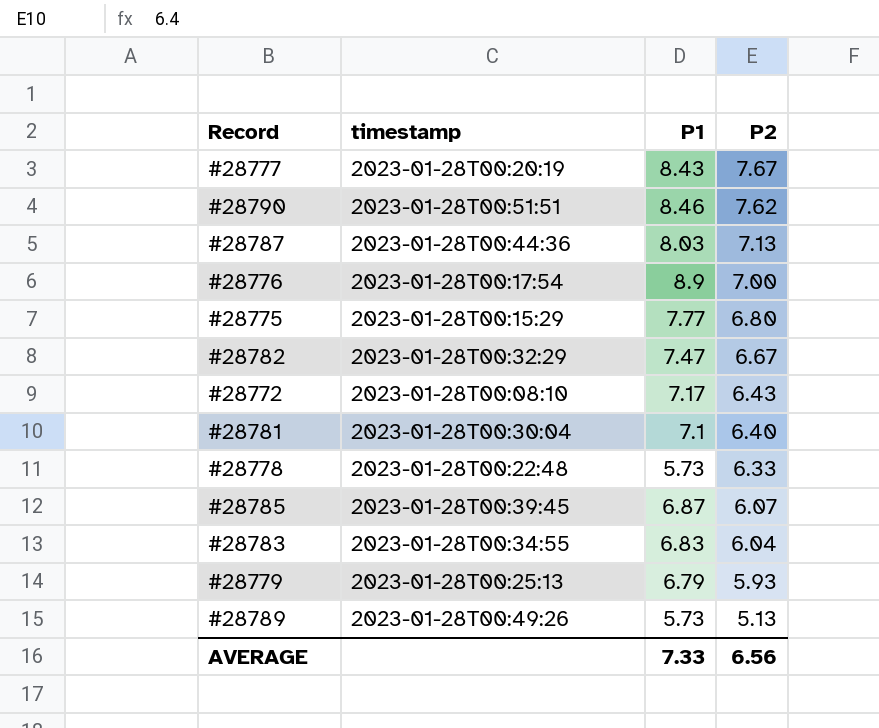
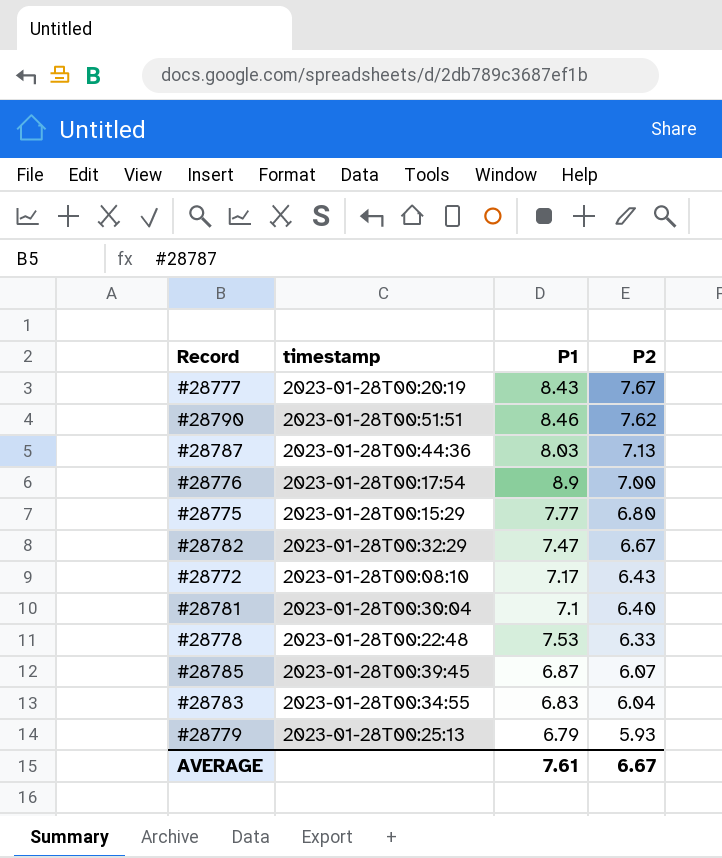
row #28789: 2023-01-28T00:49:26 | 5.73 | 5.13 -> none
#28778 | P1: 5.73 -> 7.53
AVERAGE | P1: 7.33 -> 7.61
AVERAGE | P2: 6.56 -> 6.67

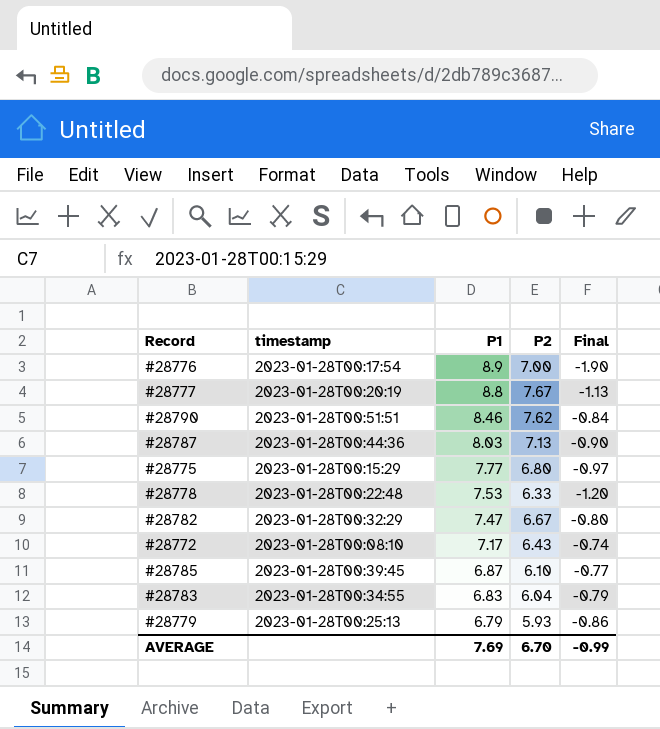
row order: P2 descending -> P1 descending
column Final | formula: none -> [P2] - [P1]
row #28781: 2023-01-28T00:30:04 | 7.1 | 6.40 -> none
#28777 | P1: 8.43 -> 8.8
#28785 | P2: 6.07 -> 6.10
AVERAGE | P1: 7.61 -> 7.69
AVERAGE | P2: 6.67 -> 6.70

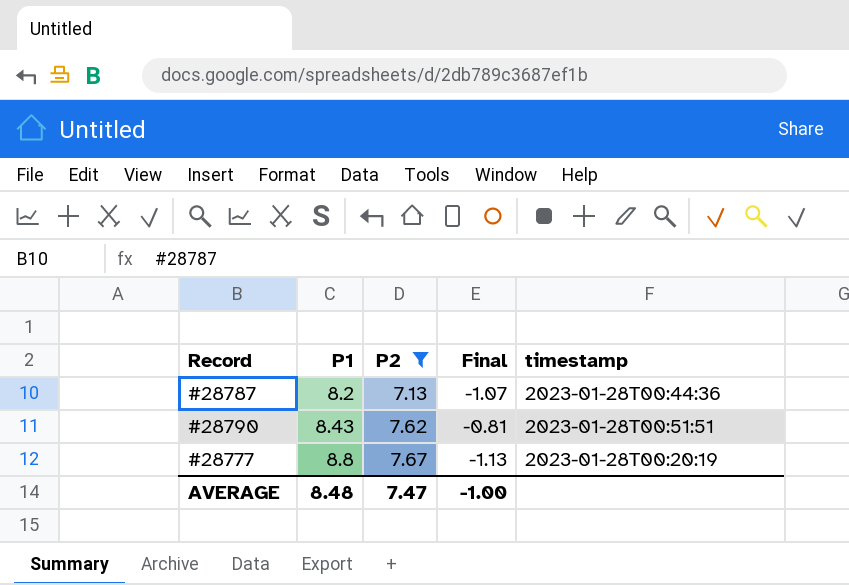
filter: none -> P2 >= 7.13
row order: P1 descending -> P1 ascending
column timestamp | position: 2 -> 5
#28787 | P1: 8.03 -> 8.2
#28787 | Final: -0.90 -> -1.07
#28790 | P1: 8.46 -> 8.43
#28790 | Final: -0.84 -> -0.81
AVERAGE | P1: 7.69 -> 8.48
AVERAGE | P2: 6.70 -> 7.47
AVERAGE | Final: -0.99 -> -1.00

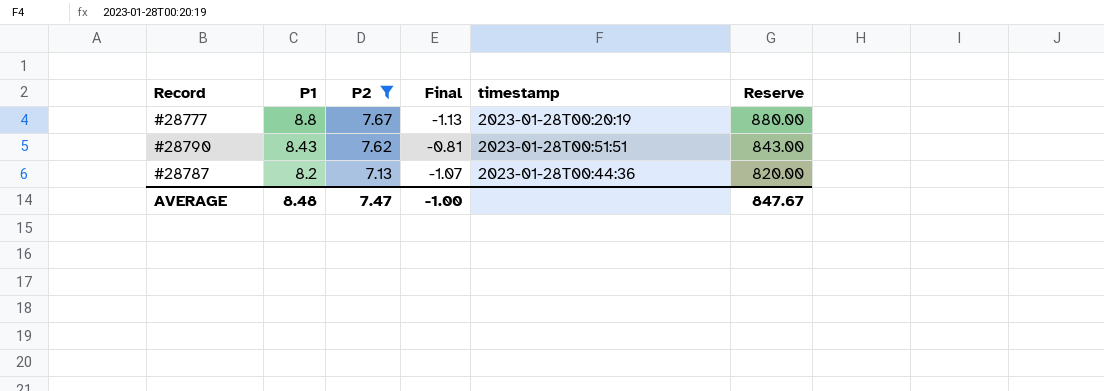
row order: P1 ascending -> P1 descending
column Reserve | formula: none -> [P1] * 100

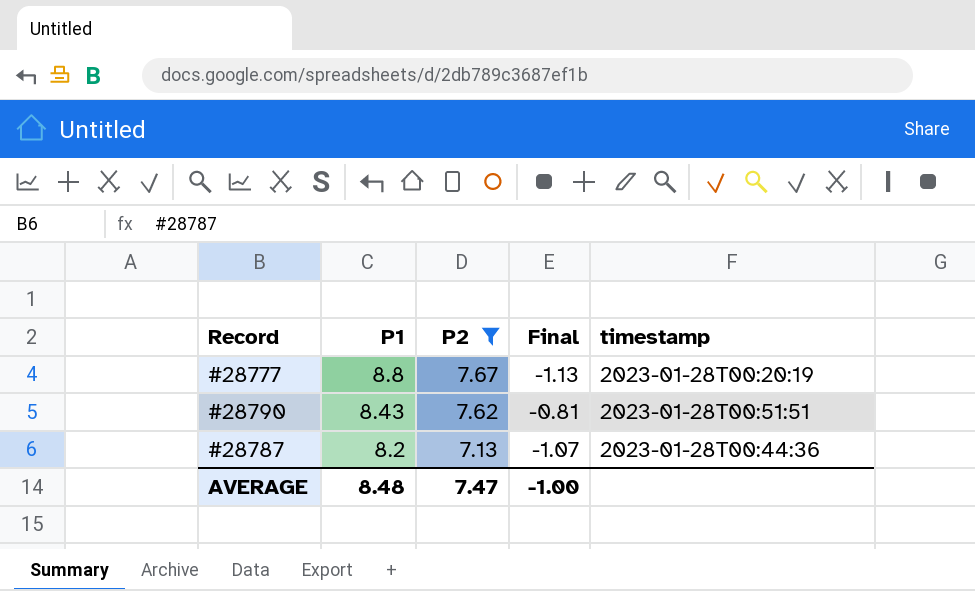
column Reserve | formula: [P1] * 100 -> none

